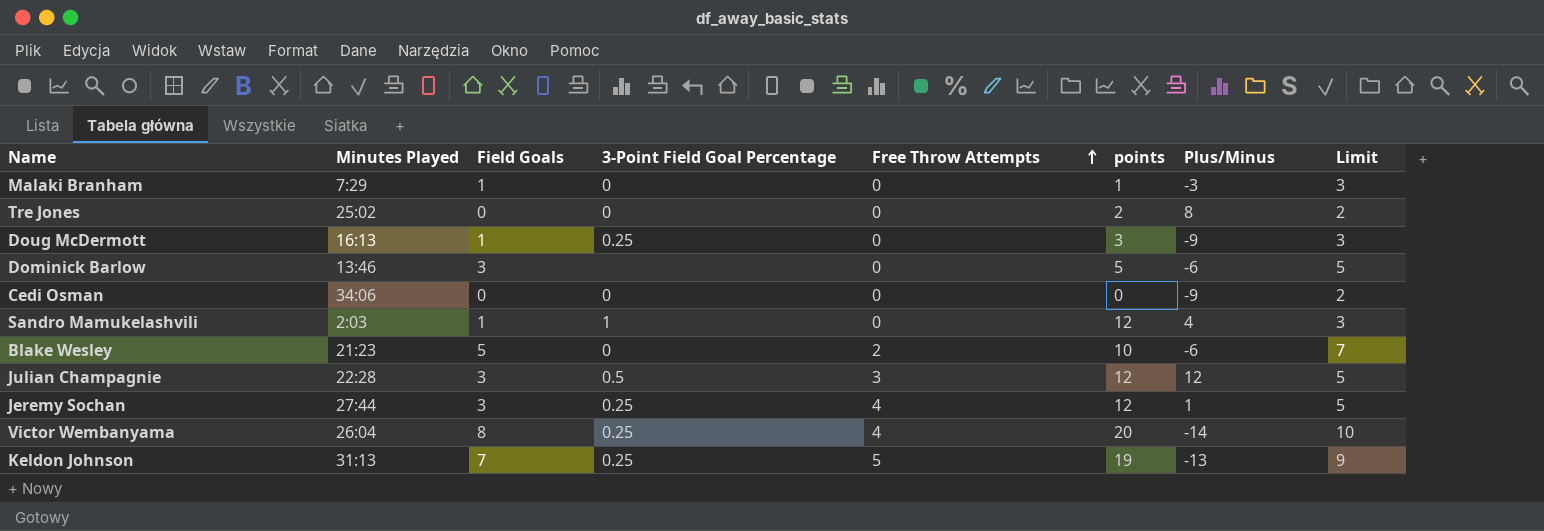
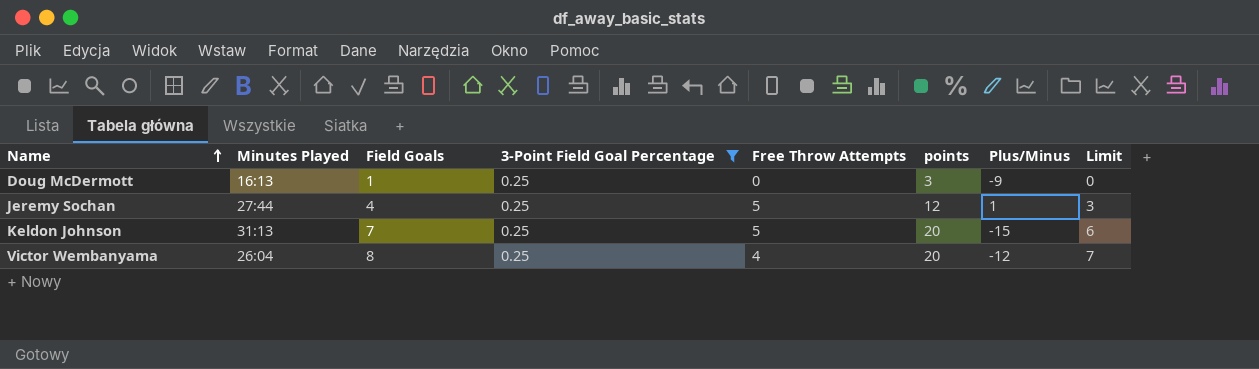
filter: none -> 3-Point Field Goal Percentage = 0.25
row order: Free Throw Attempts ascending -> Name ascending
column Limit | formula: [Field Goals] + 2 -> [Field Goals] - 1
Jeremy Sochan | Field Goals: 3 -> 4
Jeremy Sochan | Free Throw Attempts: 4 -> 5
Keldon Johnson | points: 19 -> 20
Keldon Johnson | Plus/Minus: -13 -> -15
Victor Wembanyama | Plus/Minus: -14 -> -12

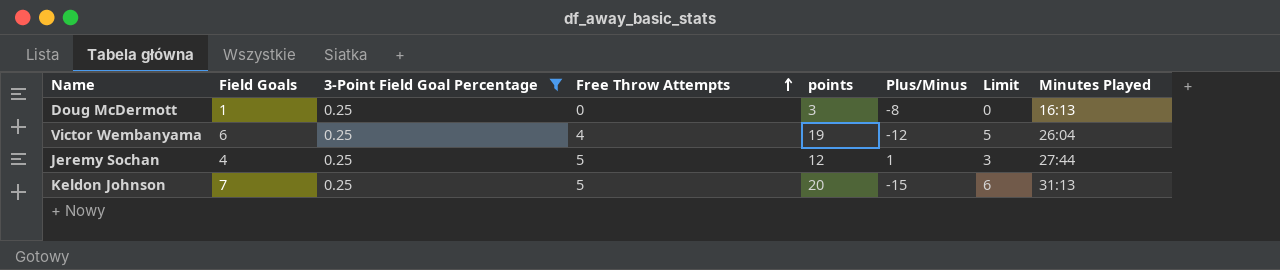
row order: Name ascending -> Free Throw Attempts ascending
column Minutes Played | position: 2 -> 8
Doug McDermott | Plus/Minus: -9 -> -8
Victor Wembanyama | Field Goals: 8 -> 6
Victor Wembanyama | points: 20 -> 19
Victor Wembanyama | Limit: 7 -> 5

